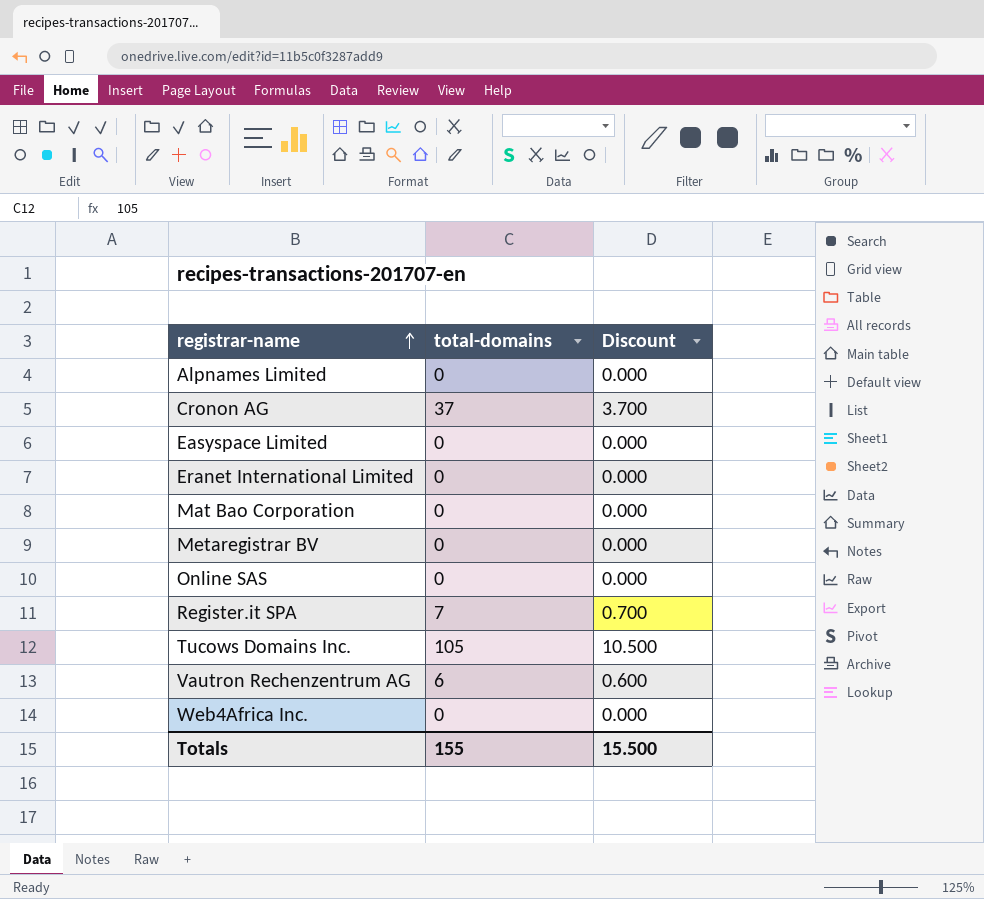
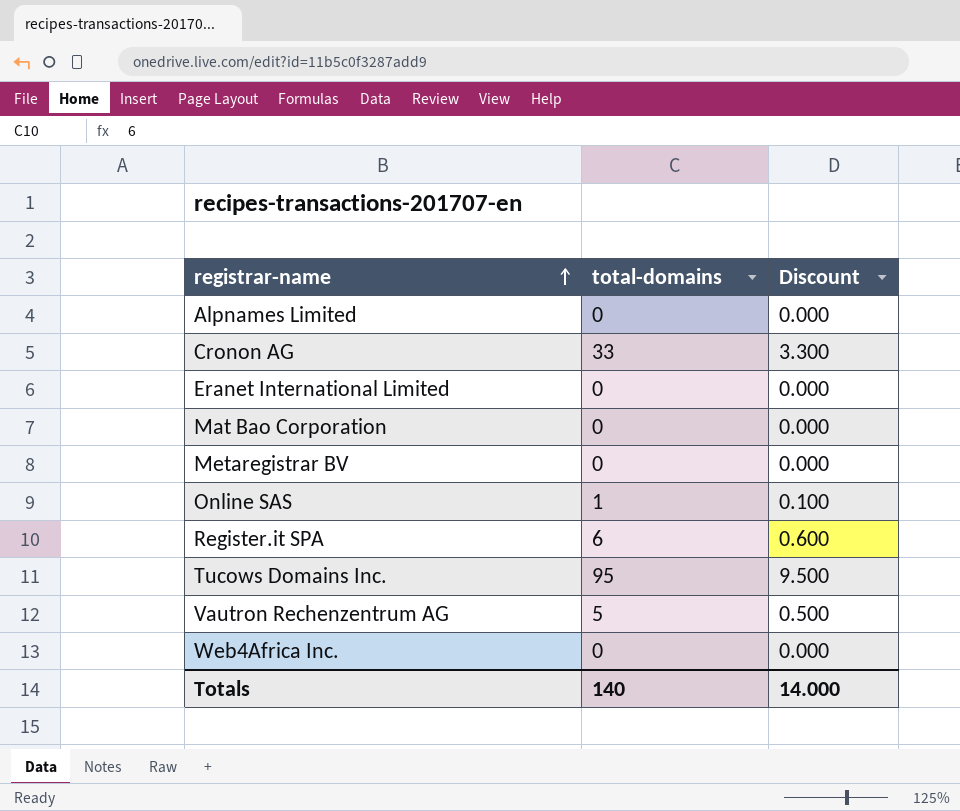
row Easyspace Limited: 0 | 0.000 -> none
Cronon AG | total-domains: 37 -> 33
Cronon AG | Discount: 3.700 -> 3.300
Online SAS | total-domains: 0 -> 1
Online SAS | Discount: 0.000 -> 0.100
Register.it SPA | total-domains: 7 -> 6
Register.it SPA | Discount: 0.700 -> 0.600
Tucows Domains Inc. | total-domains: 105 -> 95
Tucows Domains Inc. | Discount: 10.500 -> 9.500
Vautron Rechenzentrum AG | total-domains: 6 -> 5
Vautron Rechenzentrum AG | Discount: 0.600 -> 0.500
Totals | total-domains: 155 -> 140
Totals | Discount: 15.500 -> 14.000

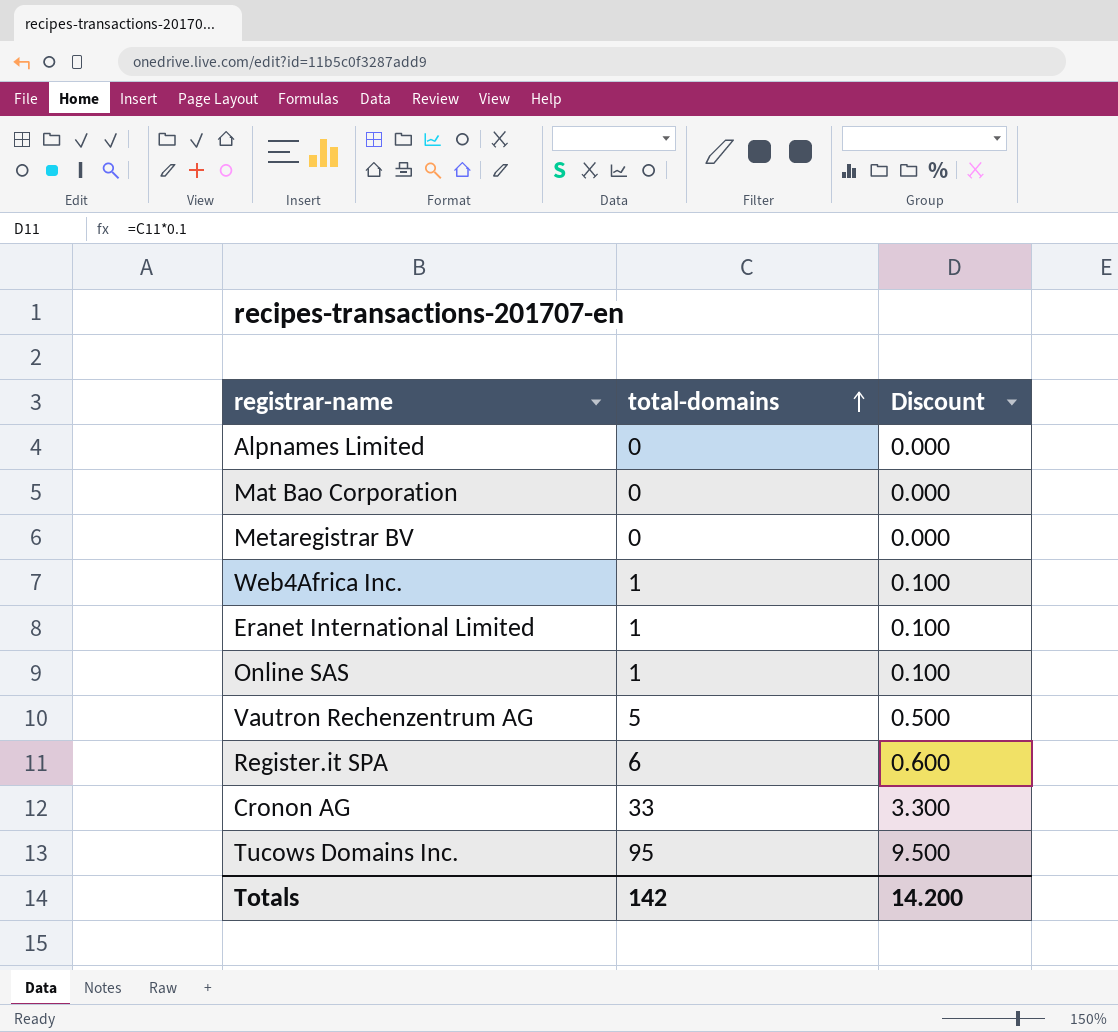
row order: registrar-name ascending -> total-domains ascending
Web4Africa Inc. | total-domains: 0 -> 1
Web4Africa Inc. | Discount: 0.000 -> 0.100
Eranet International Limited | total-domains: 0 -> 1
Eranet International Limited | Discount: 0.000 -> 0.100
Totals | total-domains: 140 -> 142
Totals | Discount: 14.000 -> 14.200

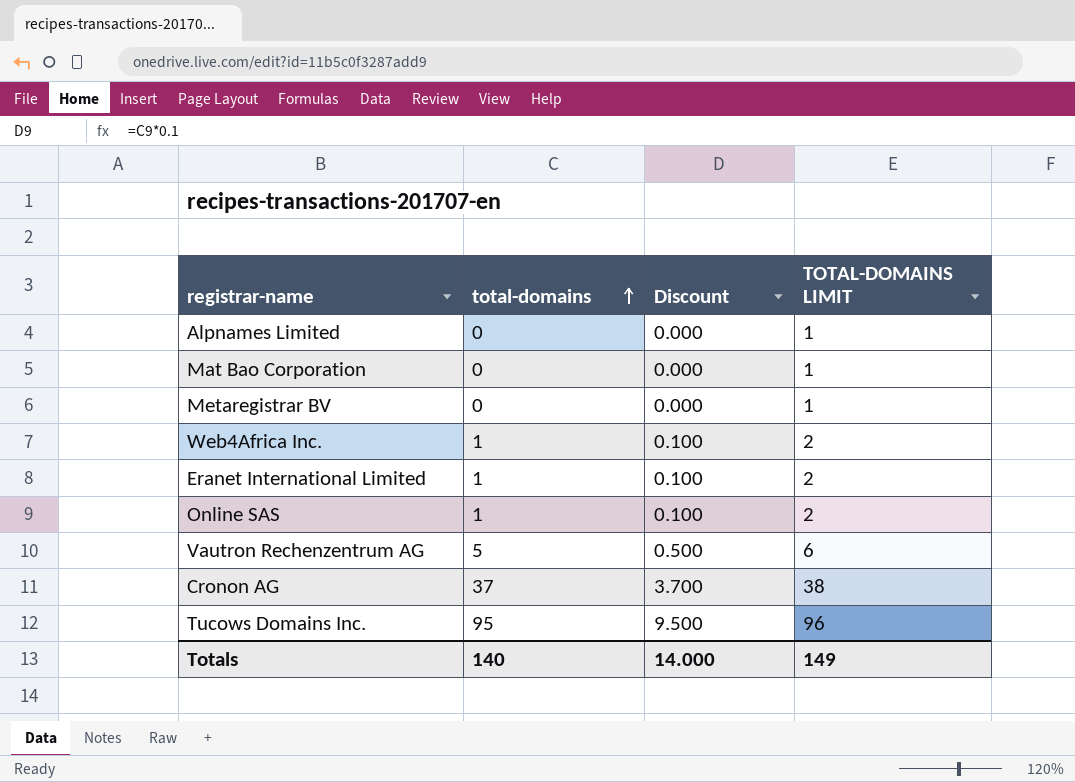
column TOTAL-DOMAINS LIMIT | formula: none -> [total-domains] + 1
row Register.it SPA: 6 | 0.600 -> none
Cronon AG | total-domains: 33 -> 37
Cronon AG | Discount: 3.300 -> 3.700
Totals | total-domains: 142 -> 140
Totals | Discount: 14.200 -> 14.000

